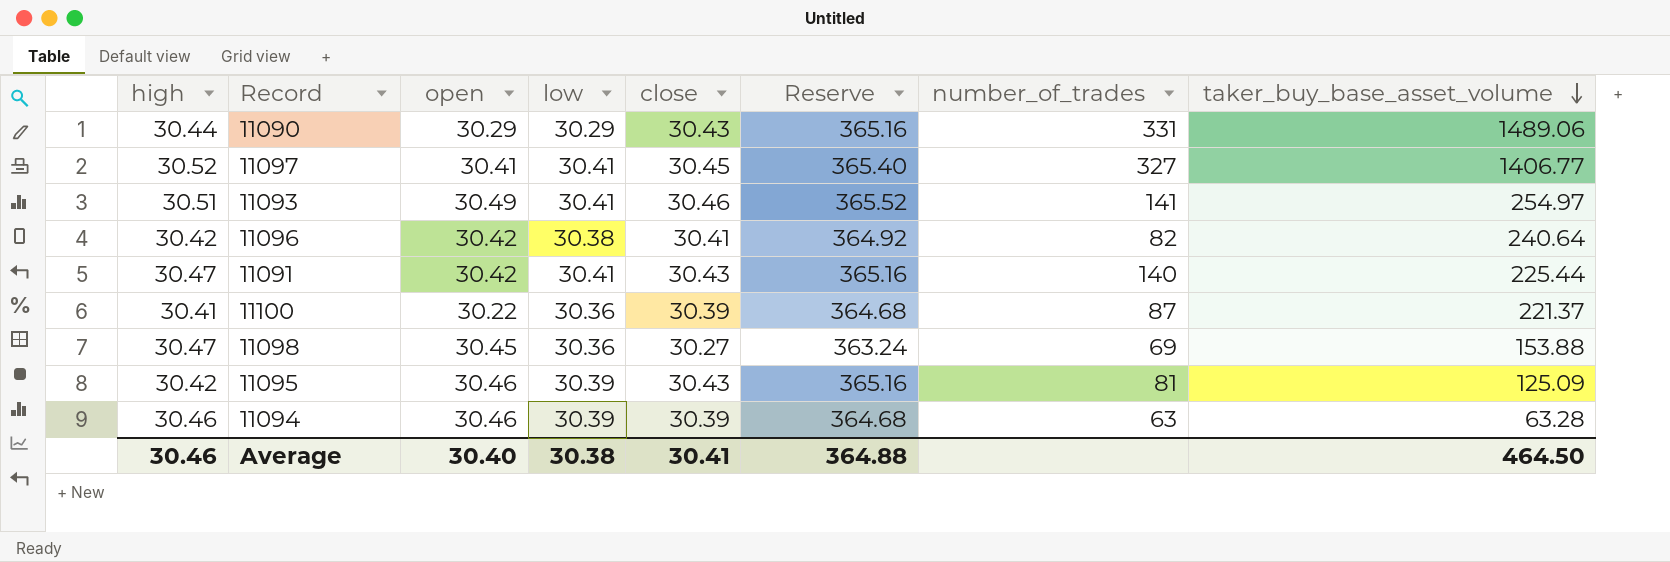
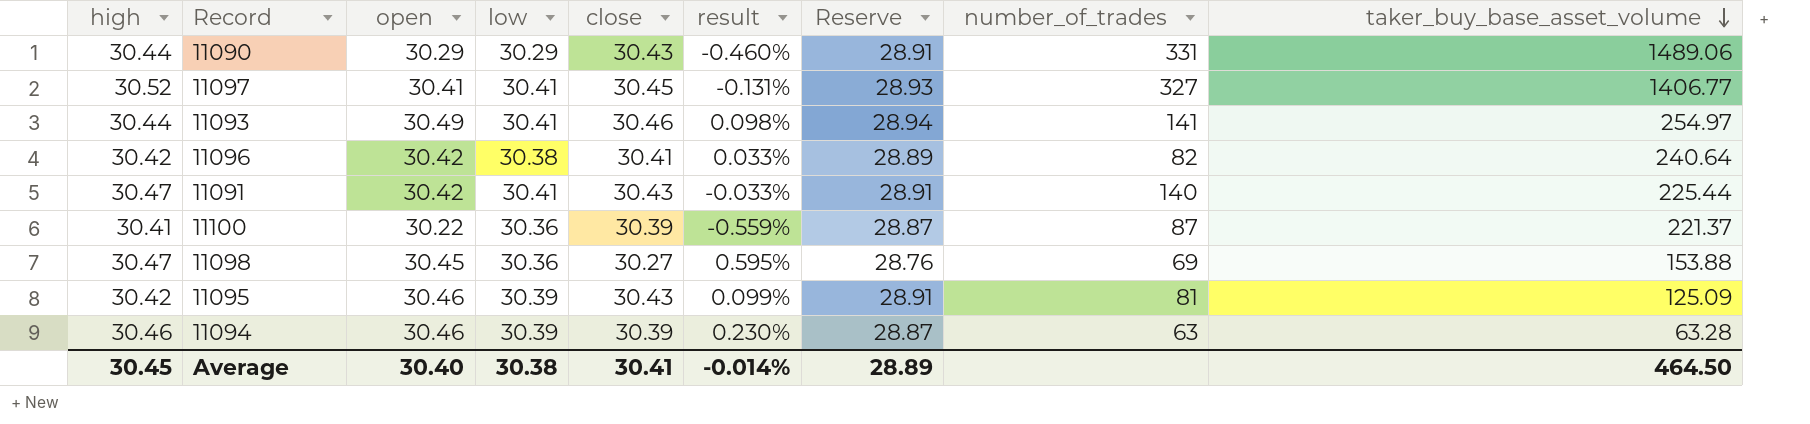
column result | formula: none -> ([open] - [close]) / [close]
column Reserve | formula: [close] * 12 -> [close] * 0.95
11093 | high: 30.51 -> 30.44
Average | high: 30.46 -> 30.45
Average | Reserve: 364.88 -> 28.89

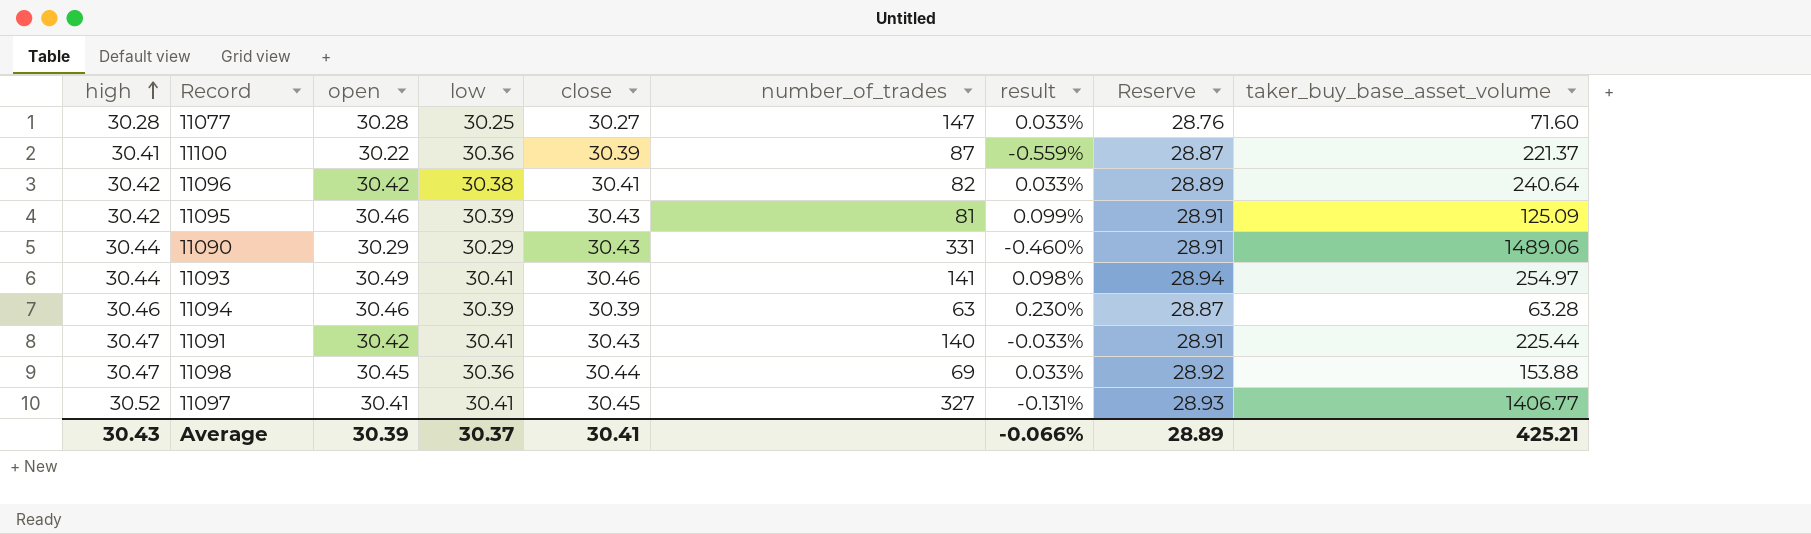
row order: taker_buy_base_asset_volume descending -> high ascending
column number_of_trades | position: 8 -> 6
row 11077: none -> 30.28 | 30.28 | 30.25 | 30.27 | 147 | 0.033% | 28.76 | 71.60
11098 | close: 30.27 -> 30.44
11098 | result: 0.595% -> 0.033%
11098 | Reserve: 28.76 -> 28.92
Average | high: 30.45 -> 30.43
Average | open: 30.40 -> 30.39
Average | low: 30.38 -> 30.37
Average | result: -0.014% -> -0.066%
Average | taker_buy_base_asset_volume: 464.50 -> 425.21

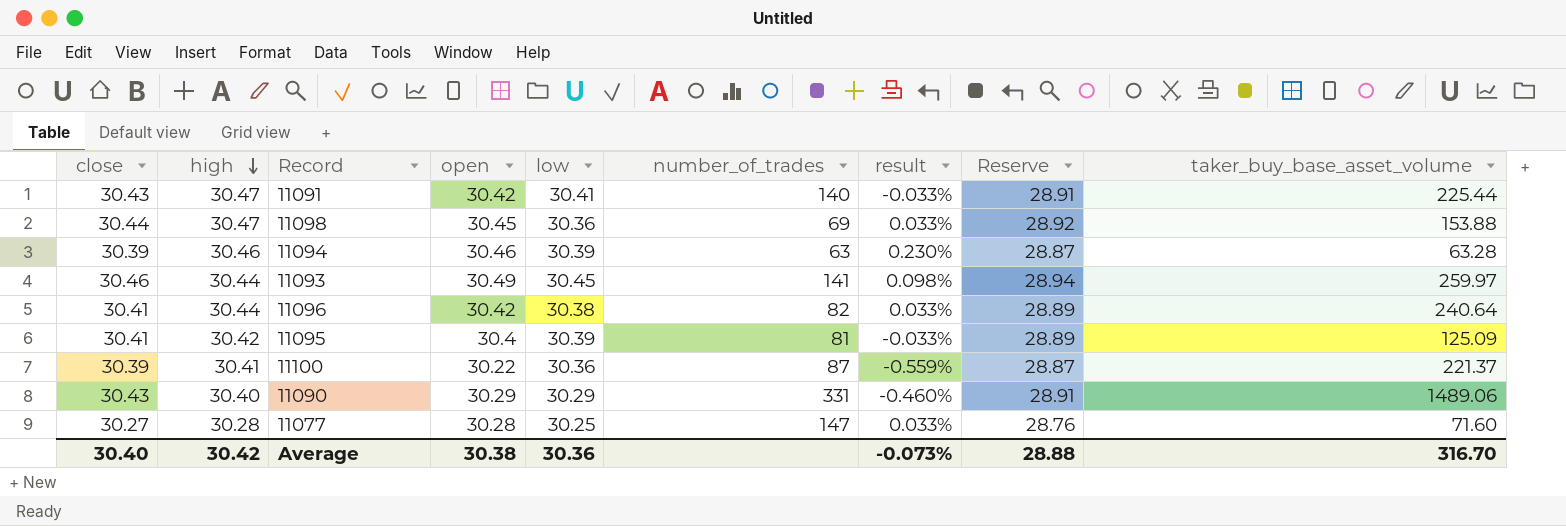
row order: high ascending -> high descending
column close | position: 5 -> 1
row 11097: 30.52 | 30.41 | 30.41 | 30.45 | 327 | -0.131% | 28.93 | 1406.77 -> none
11093 | low: 30.41 -> 30.45
11093 | taker_buy_base_asset_volume: 254.97 -> 259.97
11096 | high: 30.42 -> 30.44
11095 | close: 30.43 -> 30.41
11095 | open: 30.46 -> 30.4
11095 | result: 0.099% -> -0.033%
11095 | Reserve: 28.91 -> 28.89
11090 | high: 30.44 -> 30.40
Average | close: 30.41 -> 30.40
Average | high: 30.43 -> 30.42
Average | open: 30.39 -> 30.38
Average | low: 30.37 -> 30.36
Average | result: -0.066% -> -0.073%
Average | Reserve: 28.89 -> 28.88
Average | taker_buy_base_asset_volume: 425.21 -> 316.70

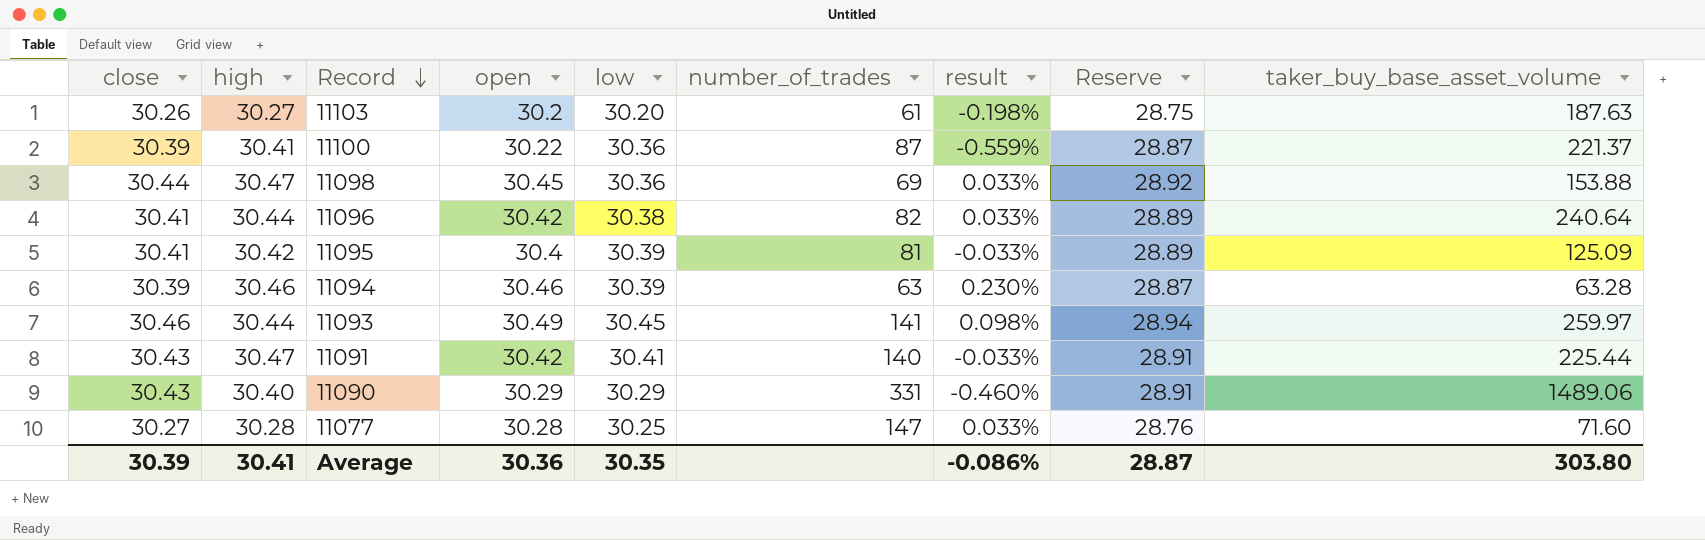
row order: high descending -> Record descending
row 11103: none -> 30.26 | 30.27 | 30.2 | 30.20 | 61 | -0.198% | 28.75 | 187.63
Average | close: 30.40 -> 30.39
Average | high: 30.42 -> 30.41
Average | open: 30.38 -> 30.36
Average | low: 30.36 -> 30.35
Average | result: -0.073% -> -0.086%
Average | Reserve: 28.88 -> 28.87
Average | taker_buy_base_asset_volume: 316.70 -> 303.80

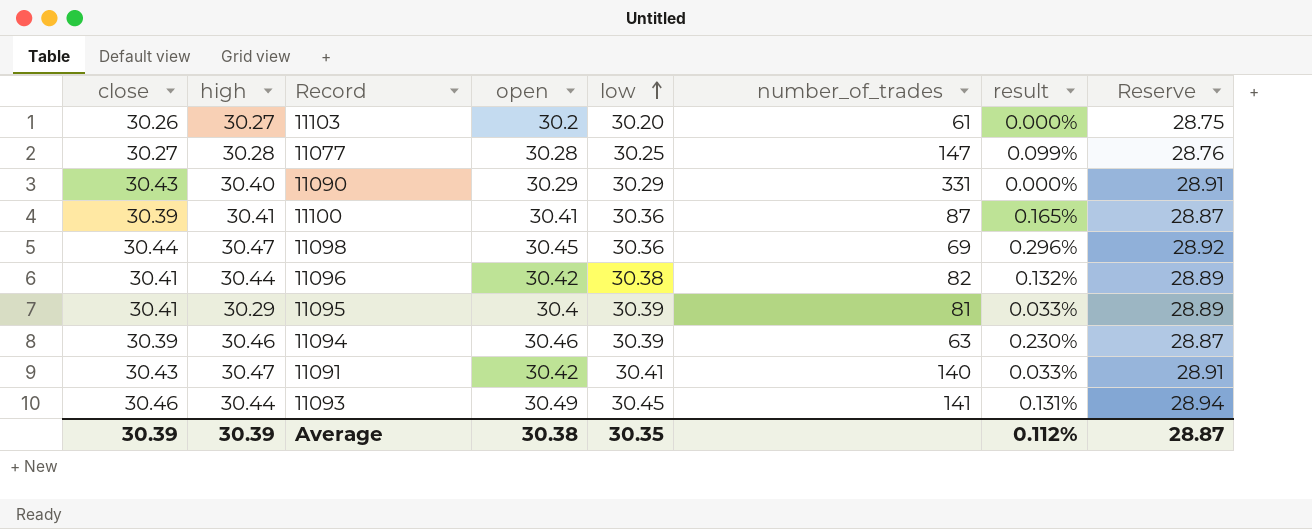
row order: Record descending -> low ascending
column taker_buy_base_asset_volume | position: 9 -> none
column result | formula: ([open] - [close]) / [close] -> ([open] - [low]) / [low]
11100 | open: 30.22 -> 30.41
11095 | high: 30.42 -> 30.29
Average | high: 30.41 -> 30.39
Average | open: 30.36 -> 30.38
Average | result: -0.086% -> 0.112%

